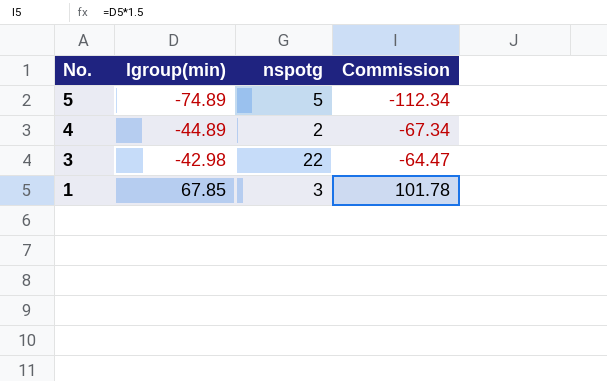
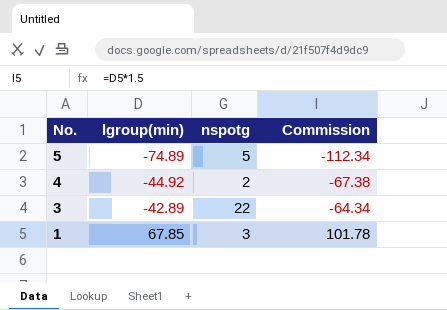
4 | lgroup(min): -44.89 -> -44.92
4 | Commission: -67.34 -> -67.38
3 | lgroup(min): -42.98 -> -42.89
3 | Commission: -64.47 -> -64.34

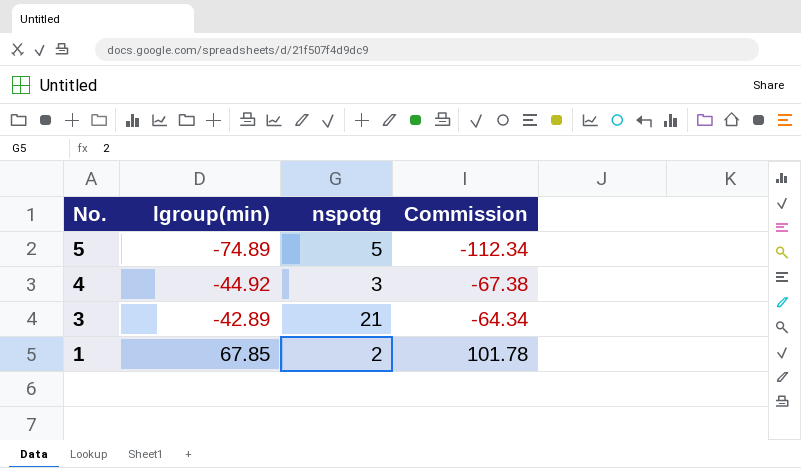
4 | nspotg: 2 -> 3
3 | nspotg: 22 -> 21
1 | nspotg: 3 -> 2

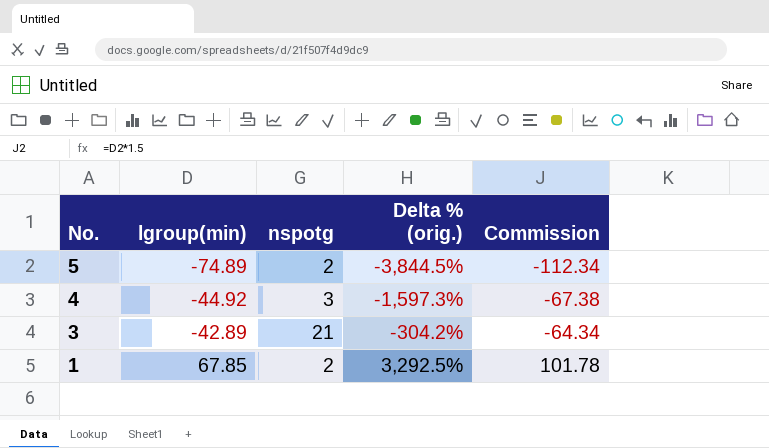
column Delta % (orig.) | formula: none -> ([lgroup(min)] - [nspotg]) / [nspotg]
5 | nspotg: 5 -> 2

